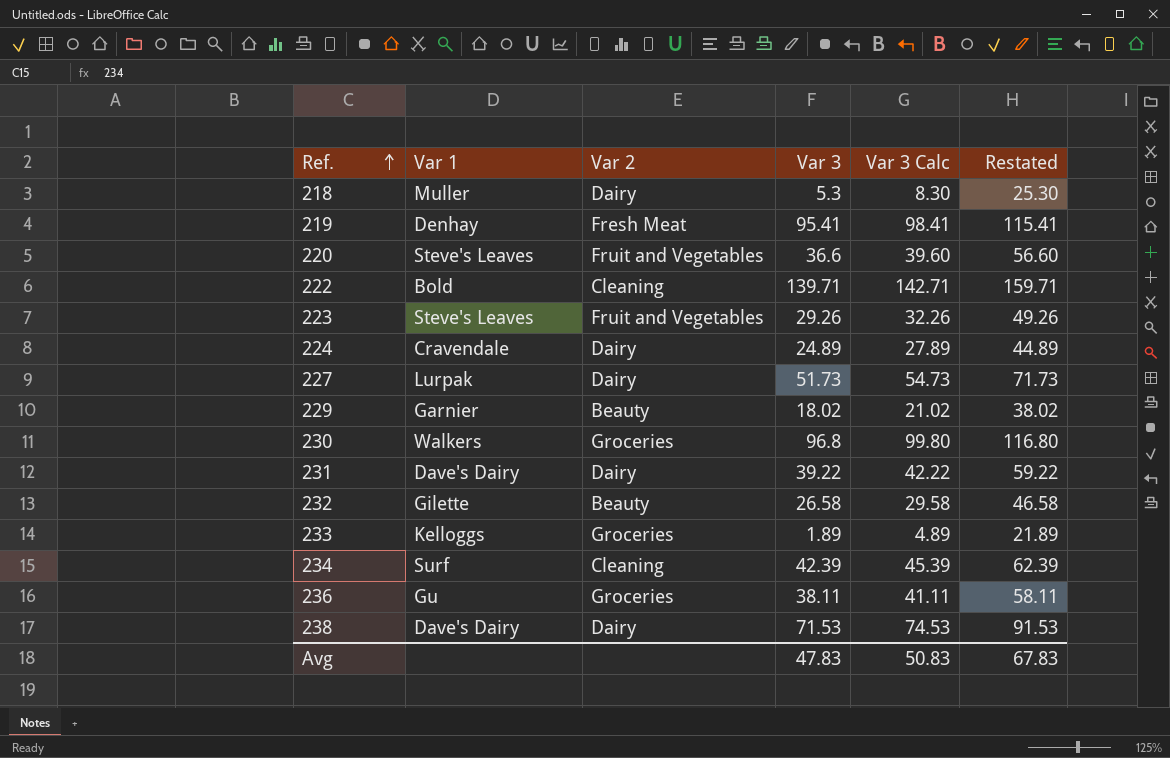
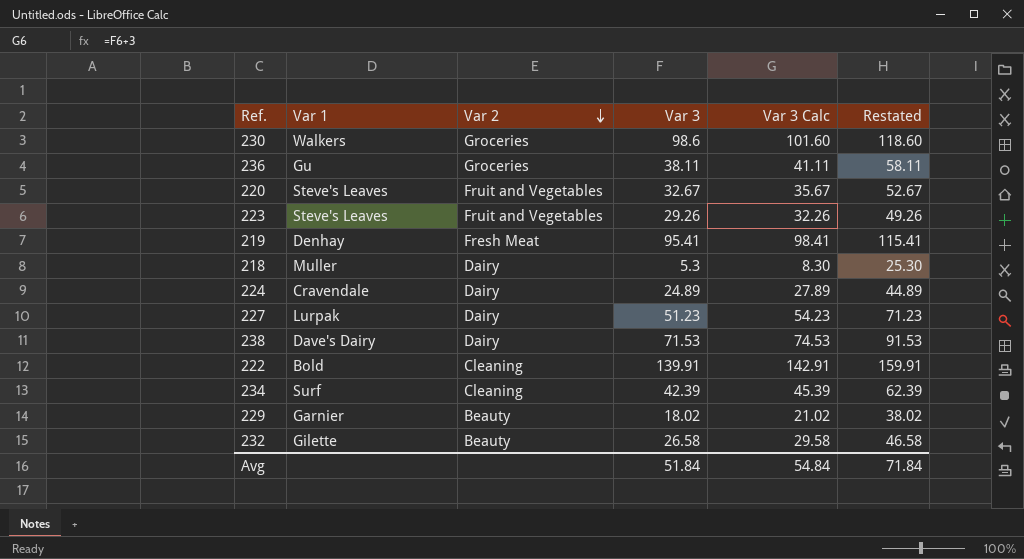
row order: Ref. ascending -> Var 2 descending
row 231: Dave's Dairy | Dairy | 39.22 | 42.22 | 59.22 -> none
row 233: Kelloggs | Groceries | 1.89 | 4.89 | 21.89 -> none
230 | Var 3: 96.8 -> 98.6
230 | Var 3 Calc: 99.80 -> 101.60
230 | Restated: 116.80 -> 118.60
220 | Var 3: 36.6 -> 32.67
220 | Var 3 Calc: 39.60 -> 35.67
220 | Restated: 56.60 -> 52.67
227 | Var 3: 51.73 -> 51.23
227 | Var 3 Calc: 54.73 -> 54.23
227 | Restated: 71.73 -> 71.23
222 | Var 3: 139.71 -> 139.91
222 | Var 3 Calc: 142.71 -> 142.91
222 | Restated: 159.71 -> 159.91
Avg | Var 3: 47.83 -> 51.84
Avg | Var 3 Calc: 50.83 -> 54.84
Avg | Restated: 67.83 -> 71.84

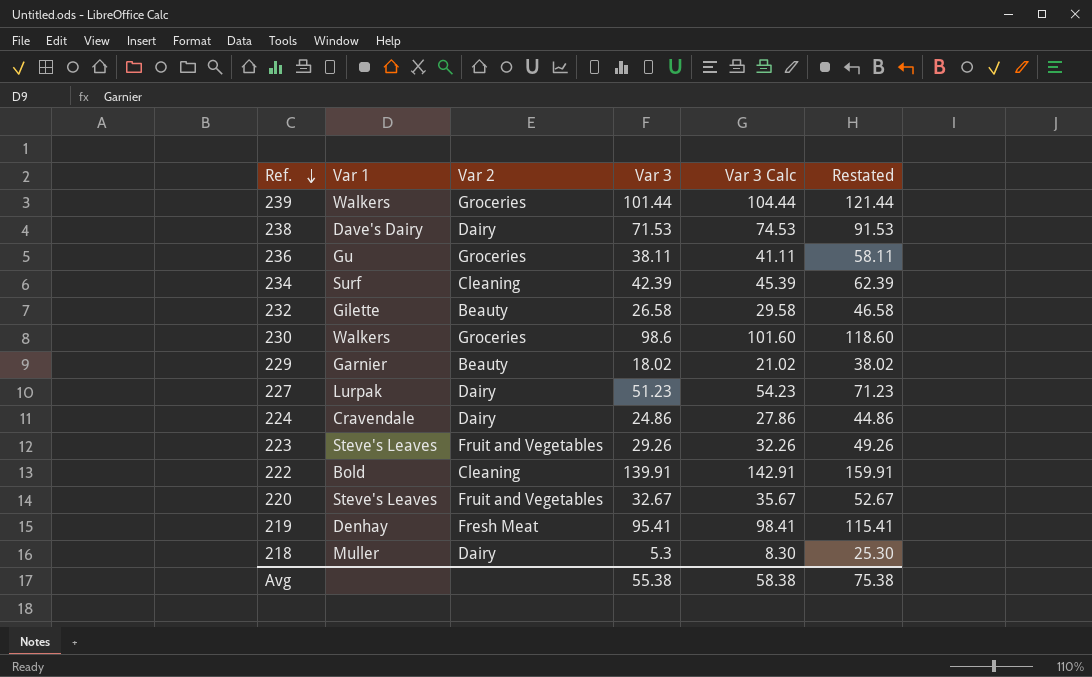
row order: Var 2 descending -> Ref. descending
row 239: none -> Walkers | Groceries | 101.44 | 104.44 | 121.44
224 | Var 3: 24.89 -> 24.86
224 | Var 3 Calc: 27.89 -> 27.86
224 | Restated: 44.89 -> 44.86
Avg | Var 3: 51.84 -> 55.38
Avg | Var 3 Calc: 54.84 -> 58.38
Avg | Restated: 71.84 -> 75.38

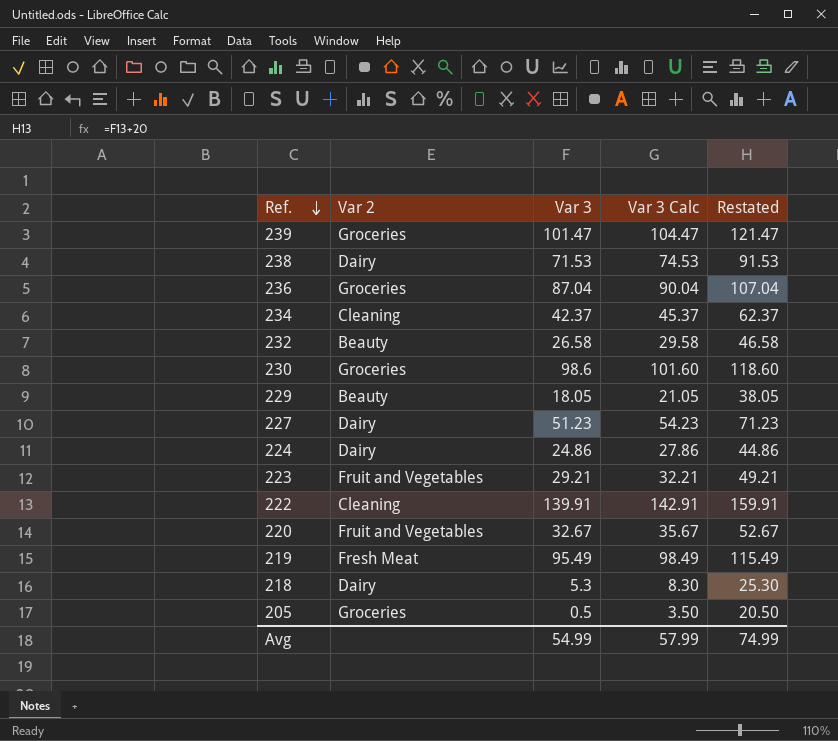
column Var 1 | position: 2 -> none
239 | Var 3: 101.44 -> 101.47
239 | Var 3 Calc: 104.44 -> 104.47
239 | Restated: 121.44 -> 121.47
236 | Var 3: 38.11 -> 87.04
236 | Var 3 Calc: 41.11 -> 90.04
236 | Restated: 58.11 -> 107.04
234 | Var 3: 42.39 -> 42.37
234 | Var 3 Calc: 45.39 -> 45.37
234 | Restated: 62.39 -> 62.37
229 | Var 3: 18.02 -> 18.05
229 | Var 3 Calc: 21.02 -> 21.05
229 | Restated: 38.02 -> 38.05
223 | Var 3: 29.26 -> 29.21
223 | Var 3 Calc: 32.26 -> 32.21
223 | Restated: 49.26 -> 49.21
219 | Var 3: 95.41 -> 95.49
219 | Var 3 Calc: 98.41 -> 98.49
219 | Restated: 115.41 -> 115.49
row 205: none -> Groceries | 0.5 | 3.50 | 20.50
Avg | Var 3: 55.38 -> 54.99
Avg | Var 3 Calc: 58.38 -> 57.99
Avg | Restated: 75.38 -> 74.99

